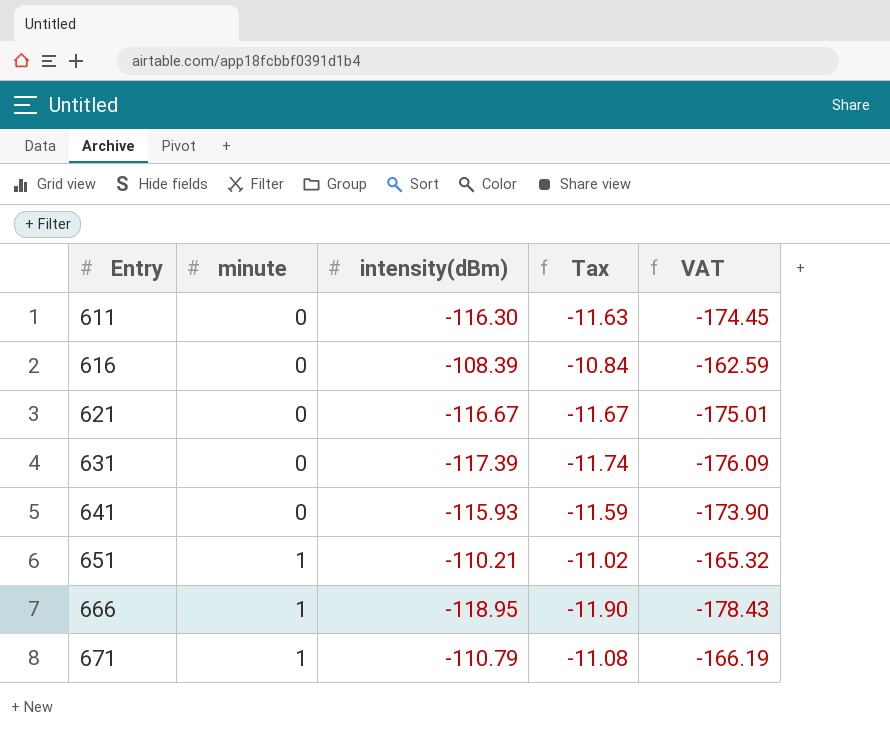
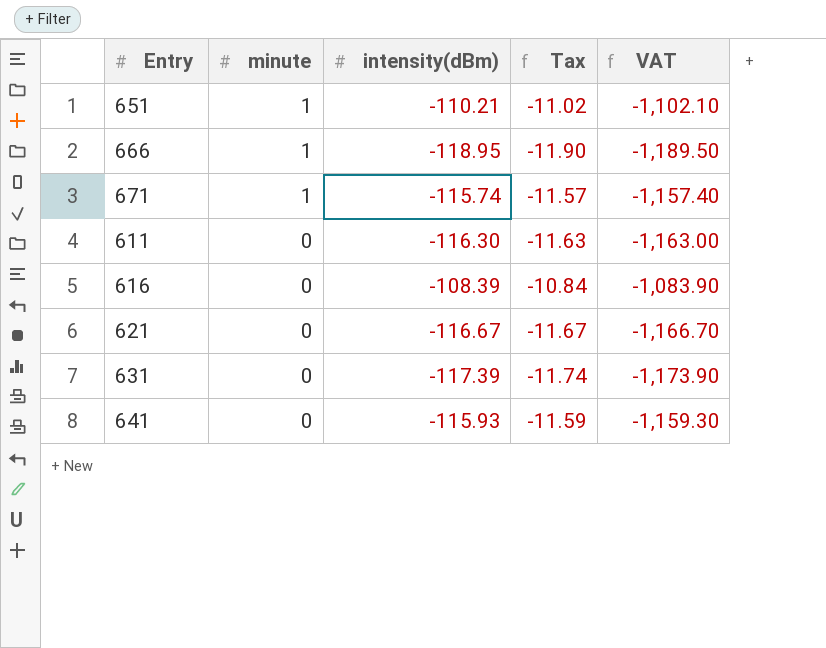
row order: Entry ascending -> minute descending
column VAT | formula: [intensity(dBm)] * 1.5 -> [intensity(dBm)] * 10
671 | intensity(dBm): -110.79 -> -115.74
671 | Tax: -11.08 -> -11.57

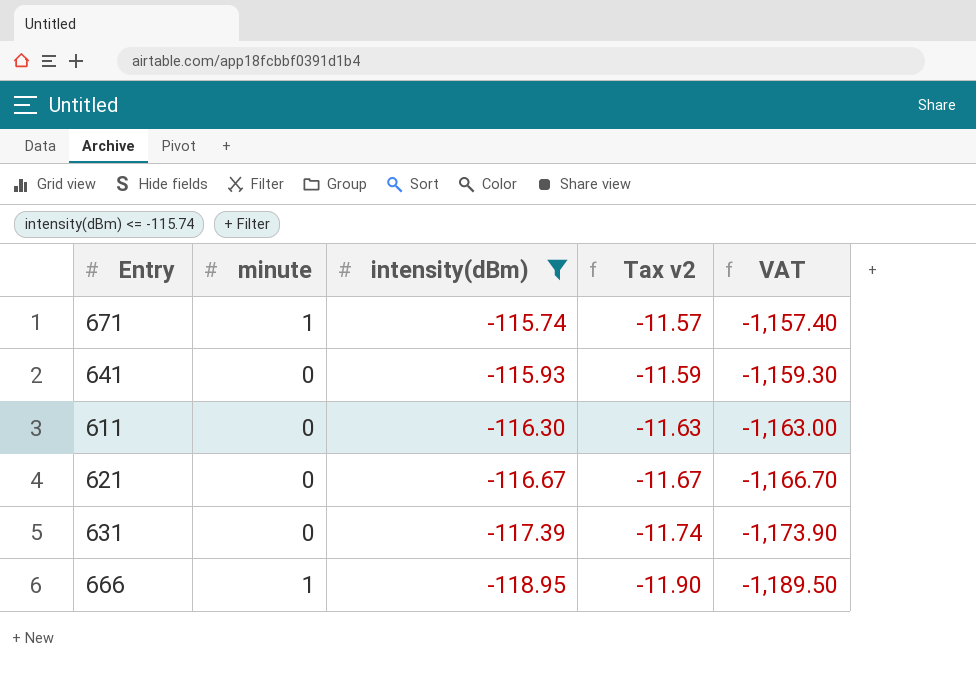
filter: none -> intensity(dBm) <= -115.74
row order: minute descending -> intensity(dBm) descending
column name: Tax -> Tax v2

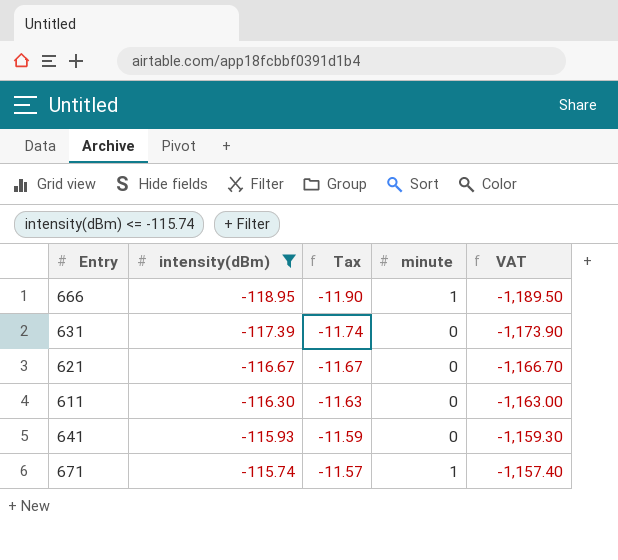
row order: intensity(dBm) descending -> intensity(dBm) ascending
column name: Tax v2 -> Tax
column minute | position: 2 -> 4

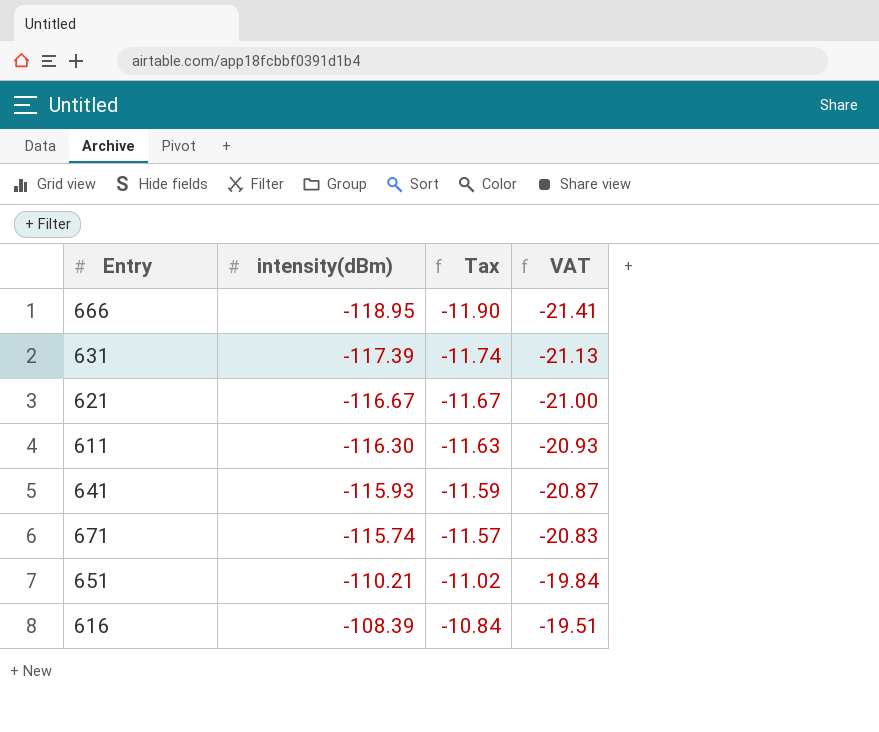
filter: intensity(dBm) <= -115.74 -> none
column minute | position: 4 -> none
column VAT | formula: [intensity(dBm)] * 10 -> [intensity(dBm)] * 0.18

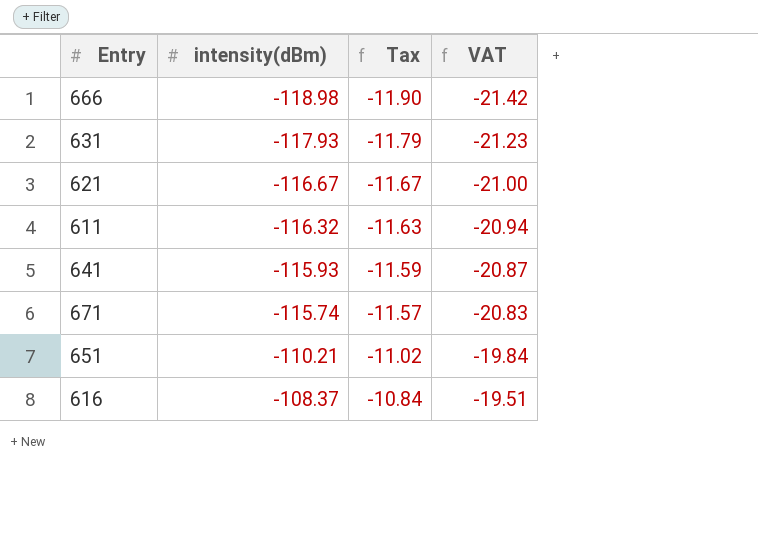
666 | intensity(dBm): -118.95 -> -118.98
666 | VAT: -21.41 -> -21.42
631 | intensity(dBm): -117.39 -> -117.93
631 | Tax: -11.74 -> -11.79
631 | VAT: -21.13 -> -21.23
611 | intensity(dBm): -116.30 -> -116.32
611 | VAT: -20.93 -> -20.94
616 | intensity(dBm): -108.39 -> -108.37

